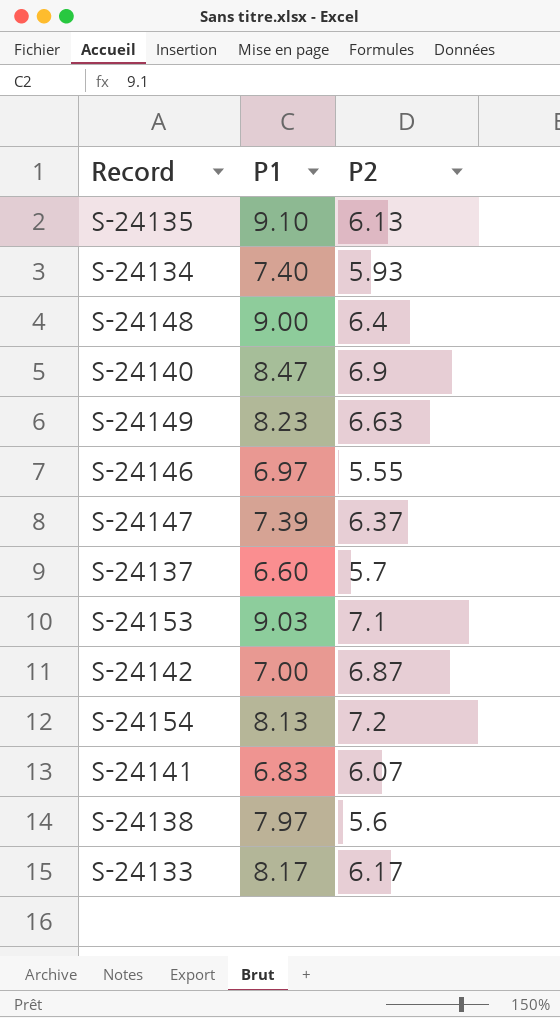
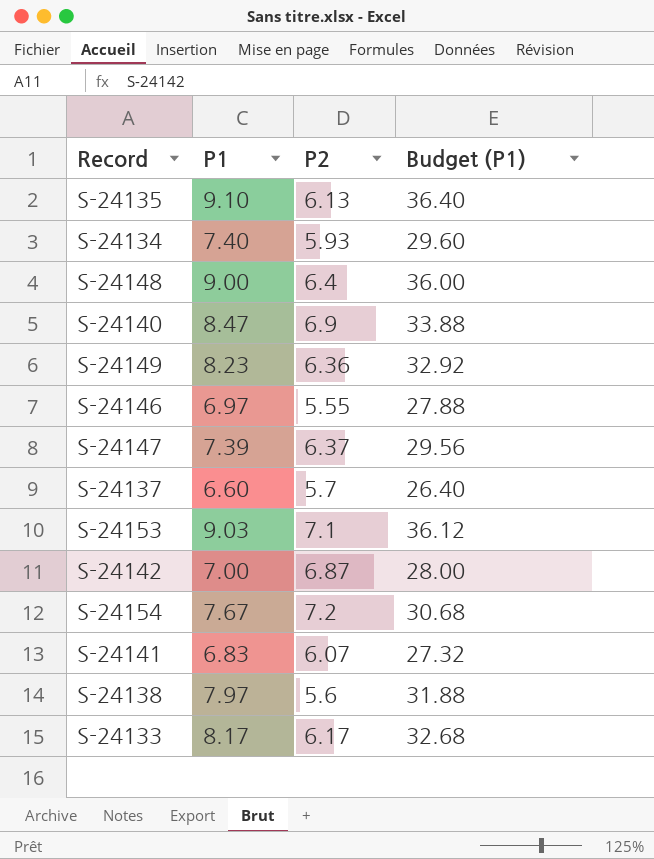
column Budget (P1) | formula: none -> [P1] * 4
S-24149 | P2: 6.63 -> 6.36
S-24154 | P1: 8.13 -> 7.67

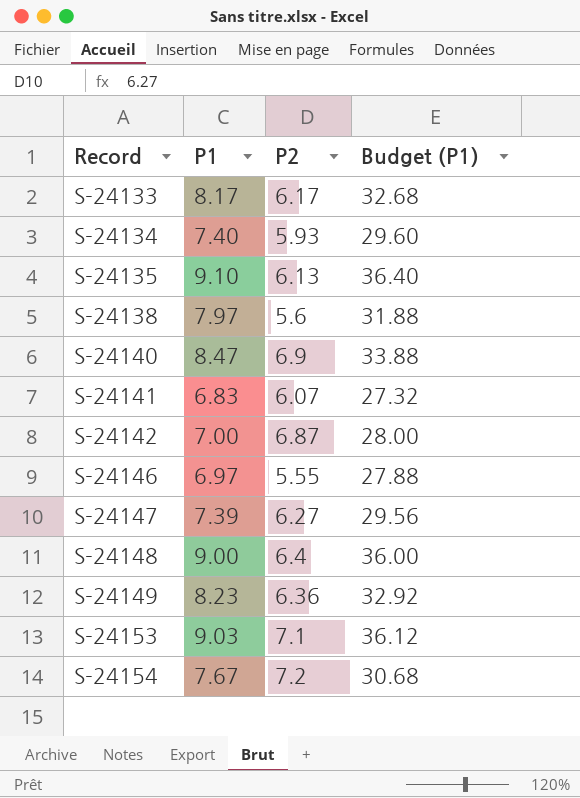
row order: none -> Record ascending
row S-24137: 6.60 | 5.7 | 26.40 -> none
S-24147 | P2: 6.37 -> 6.27

